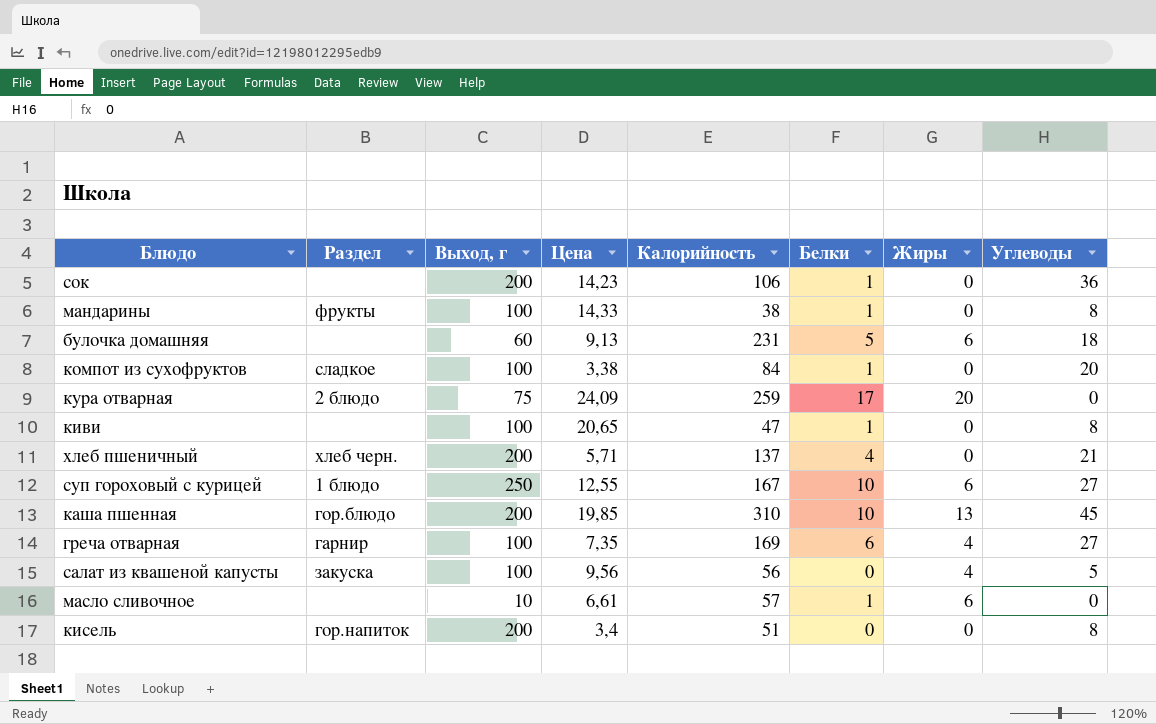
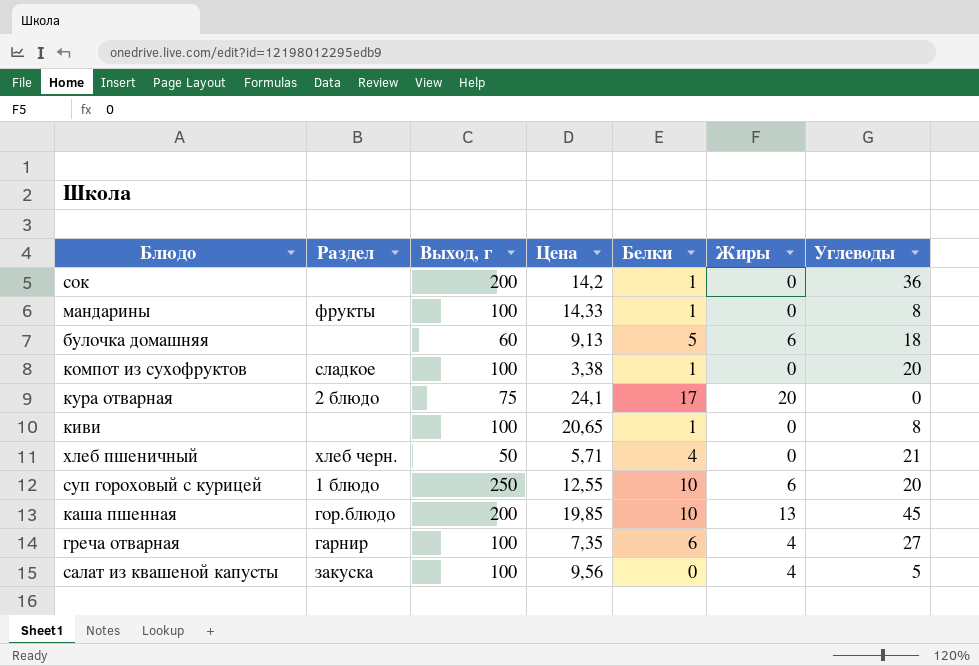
column Калорийность | position: 5 -> none
row масло сливочное: none | 10 | 6,61 | 57 | 1 | 6 | 0 -> none
row кисель: гор.напиток | 200 | 3,4 | 51 | 0 | 0 | 8 -> none
сок | Цена: 14,23 -> 14,2
кура отварная | Цена: 24,09 -> 24,1
хлеб пшеничный | Выход, г: 200 -> 50
суп гороховый с курицей | Углеводы: 27 -> 20

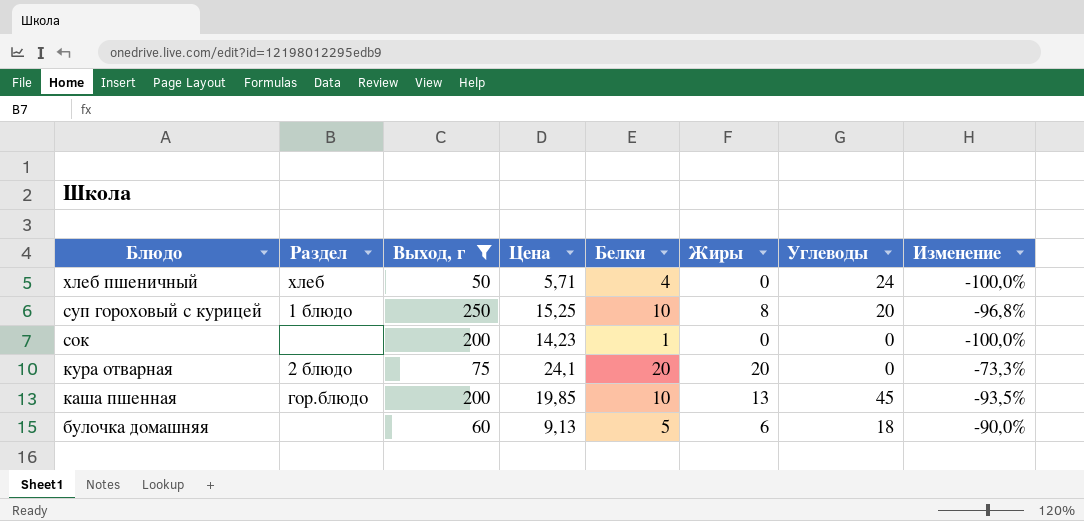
filter: none -> Выход, г != 100
row order: none -> Блюдо descending
column Изменение | formula: none -> ([Жиры] - [Выход, г]) / [Выход, г]
хлеб пшеничный | Раздел: хлеб черн. -> хлеб
хлеб пшеничный | Углеводы: 21 -> 24
суп гороховый с курицей | Цена: 12,55 -> 15,25
суп гороховый с курицей | Жиры: 6 -> 8
сок | Цена: 14,2 -> 14,23
сок | Углеводы: 36 -> 0
кура отварная | Белки: 17 -> 20

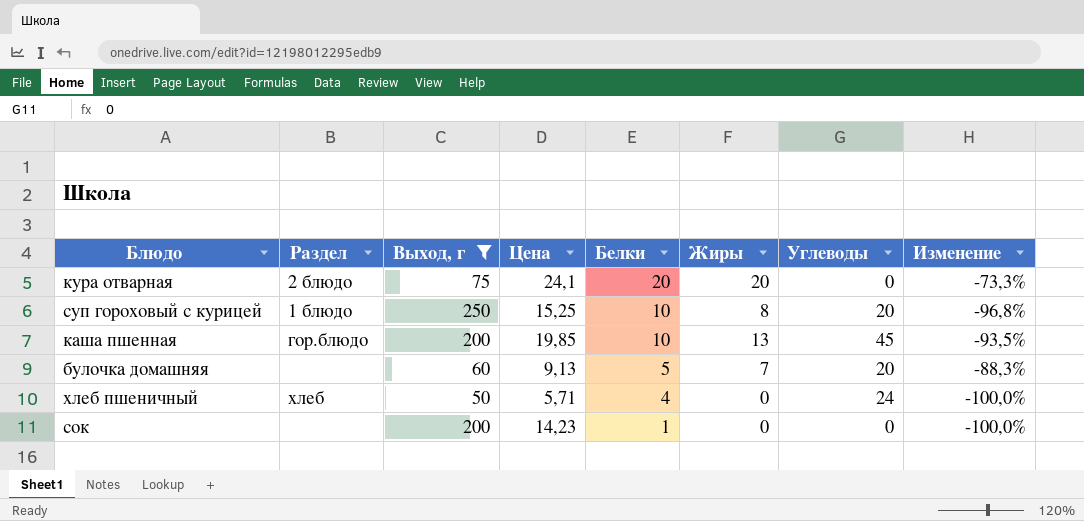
row order: Блюдо descending -> Белки descending
булочка домашняя | Жиры: 6 -> 7
булочка домашняя | Углеводы: 18 -> 20
булочка домашняя | Изменение: -90,0% -> -88,3%

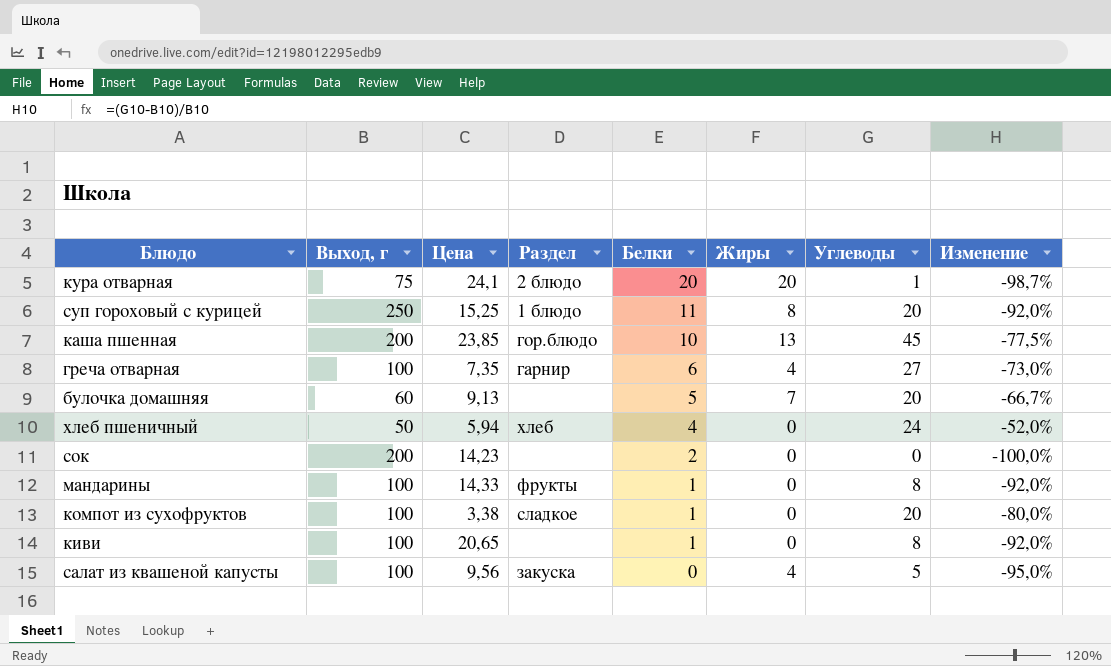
filter: Выход, г != 100 -> none
column Раздел | position: 2 -> 4
column Изменение | formula: ([Жиры] - [Выход, г]) / [Выход, г] -> ([Углеводы] - [Выход, г]) / [Выход, г]
кура отварная | Углеводы: 0 -> 1
суп гороховый с курицей | Белки: 10 -> 11
каша пшенная | Цена: 19,85 -> 23,85
хлеб пшеничный | Цена: 5,71 -> 5,94
сок | Белки: 1 -> 2

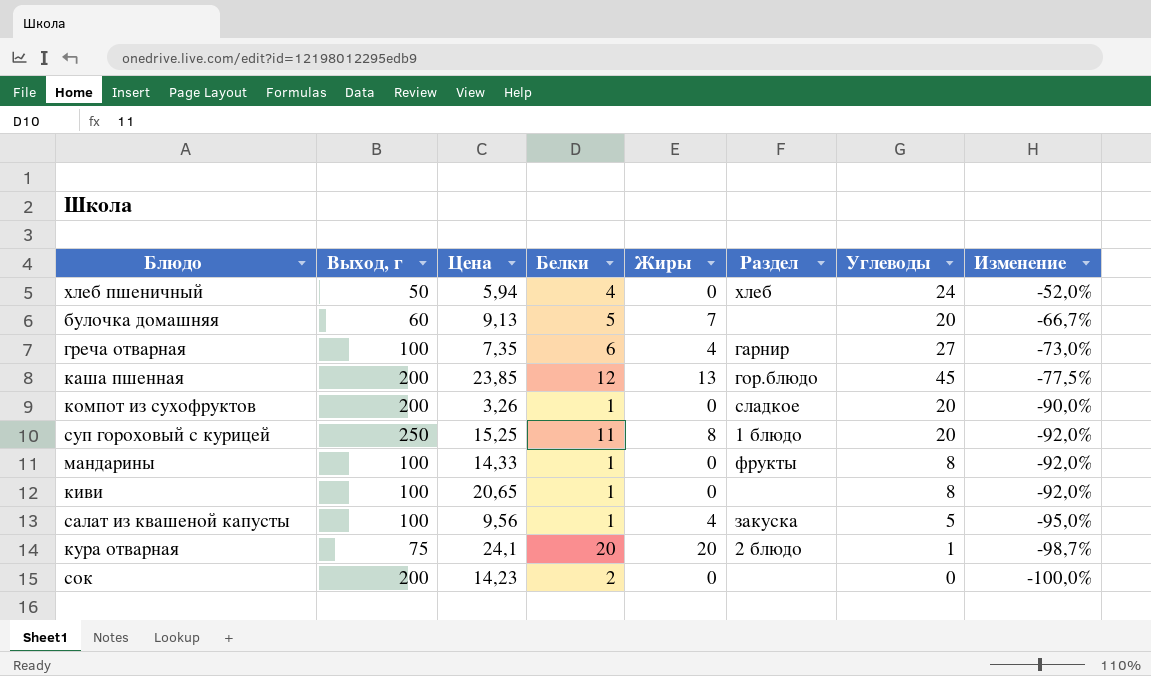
row order: Белки descending -> Изменение descending
column Раздел | position: 4 -> 6
каша пшенная | Белки: 10 -> 12
компот из сухофруктов | Выход, г: 100 -> 200
компот из сухофруктов | Цена: 3,38 -> 3,26
компот из сухофруктов | Изменение: -80,0% -> -90,0%
салат из квашеной капусты | Белки: 0 -> 1

